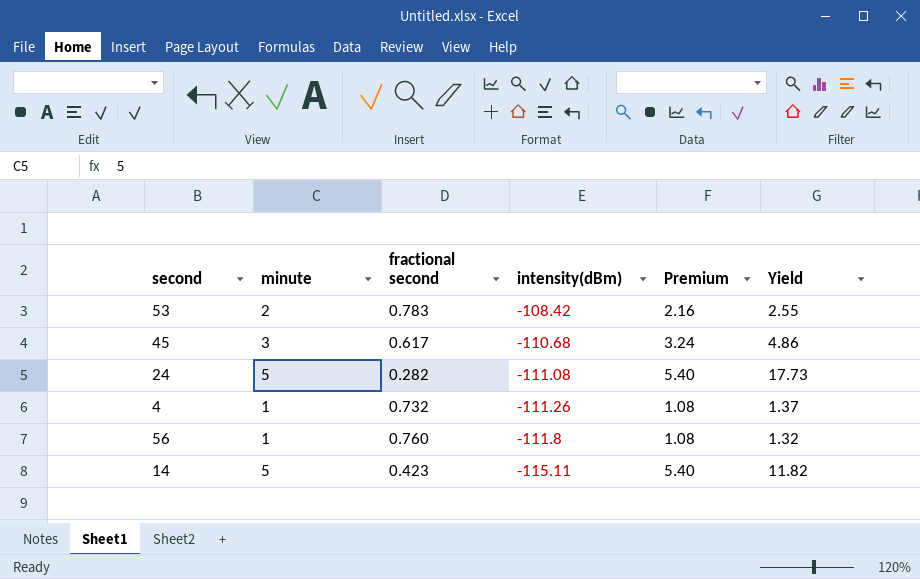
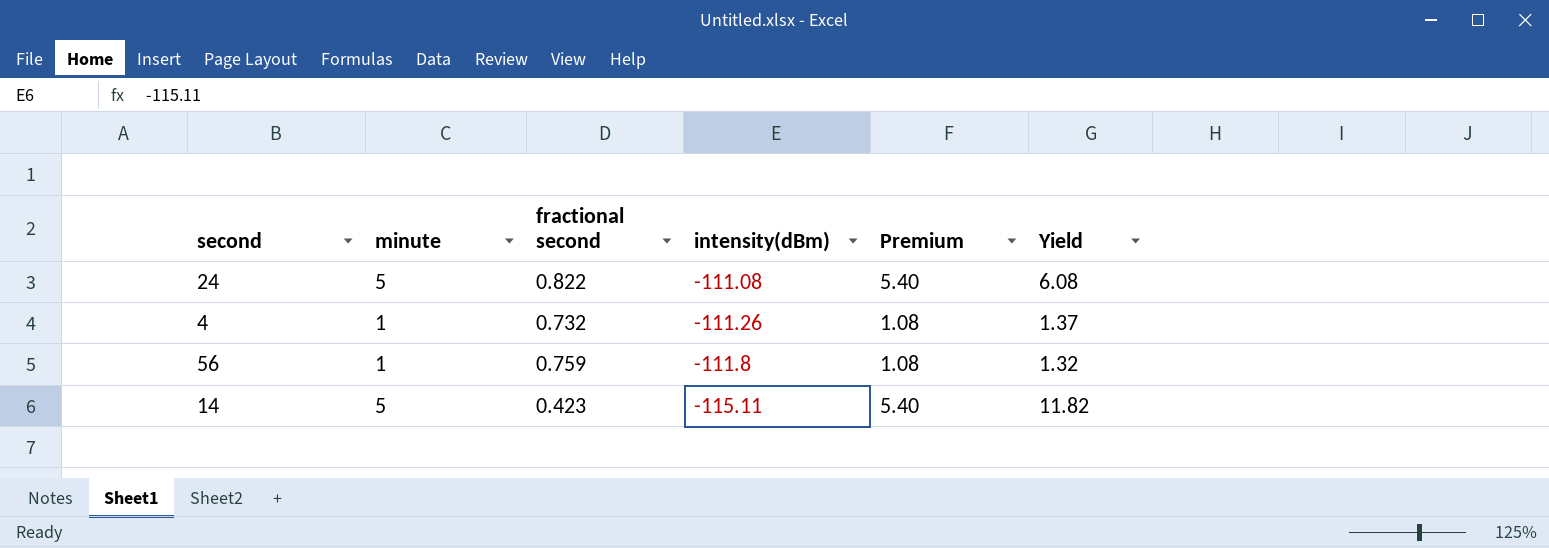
row 53: 2 | 0.783 | -108.42 | 2.16 | 2.55 -> none
row 45: 3 | 0.617 | -110.68 | 3.24 | 4.86 -> none
24 | fractional second: 0.282 -> 0.822
24 | Yield: 17.73 -> 6.08
56 | fractional second: 0.760 -> 0.759

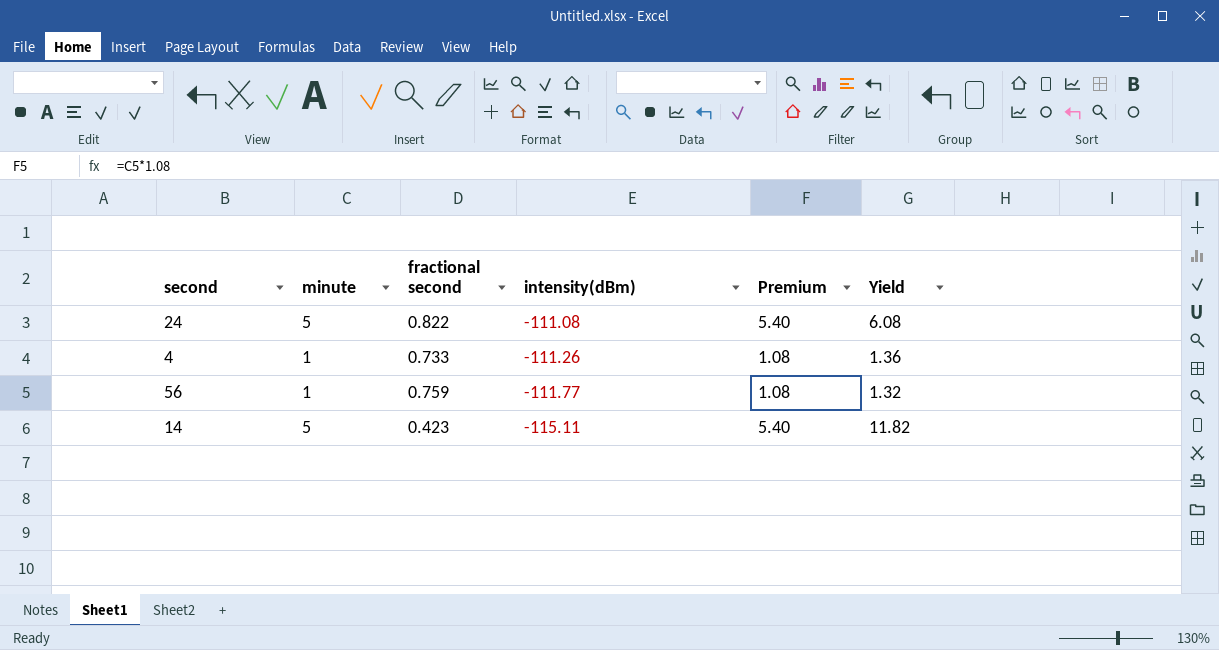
4 | fractional second: 0.732 -> 0.733
4 | Yield: 1.37 -> 1.36
56 | intensity(dBm): -111.8 -> -111.77

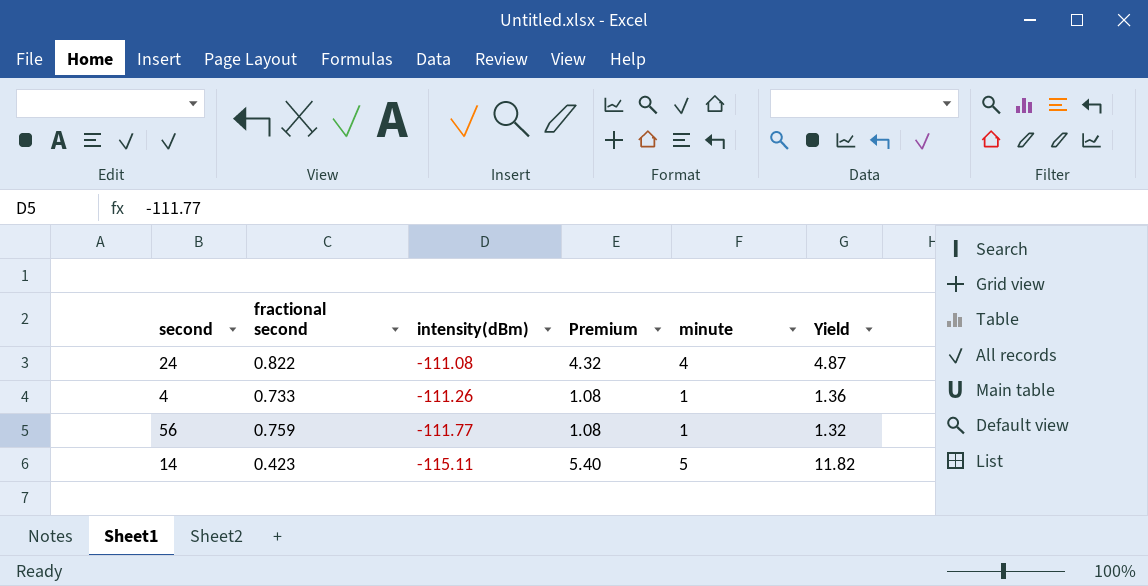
column minute | position: 2 -> 5
24 | Premium: 5.40 -> 4.32
24 | minute: 5 -> 4
24 | Yield: 6.08 -> 4.87

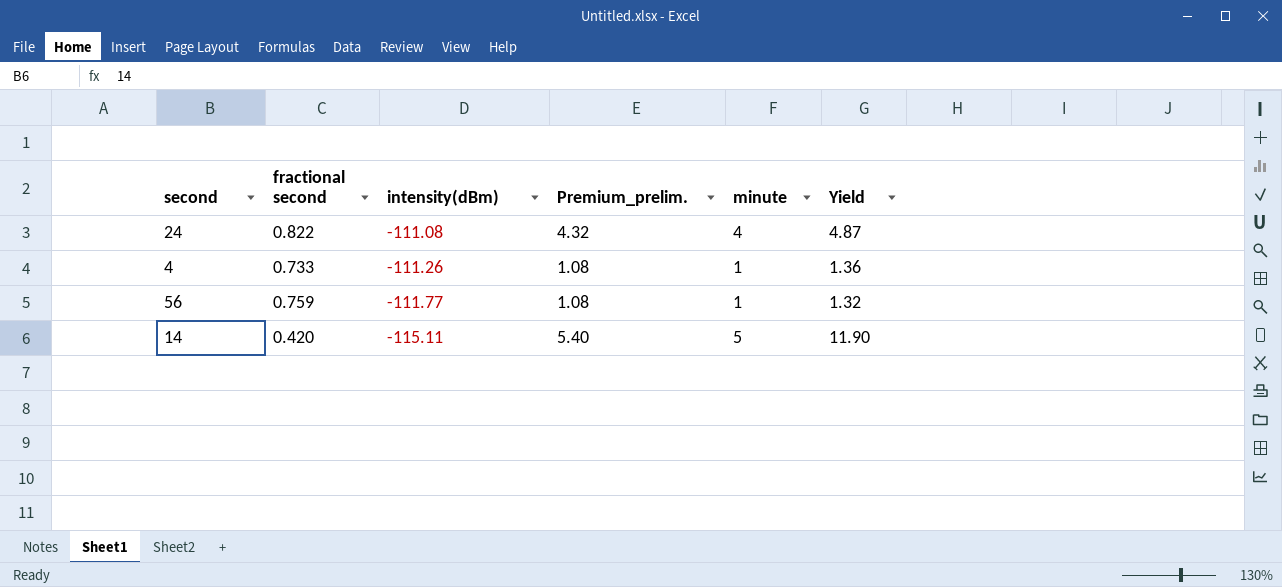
column name: Premium -> Premium_prelim.
14 | fractional second: 0.423 -> 0.420
14 | Yield: 11.82 -> 11.90

